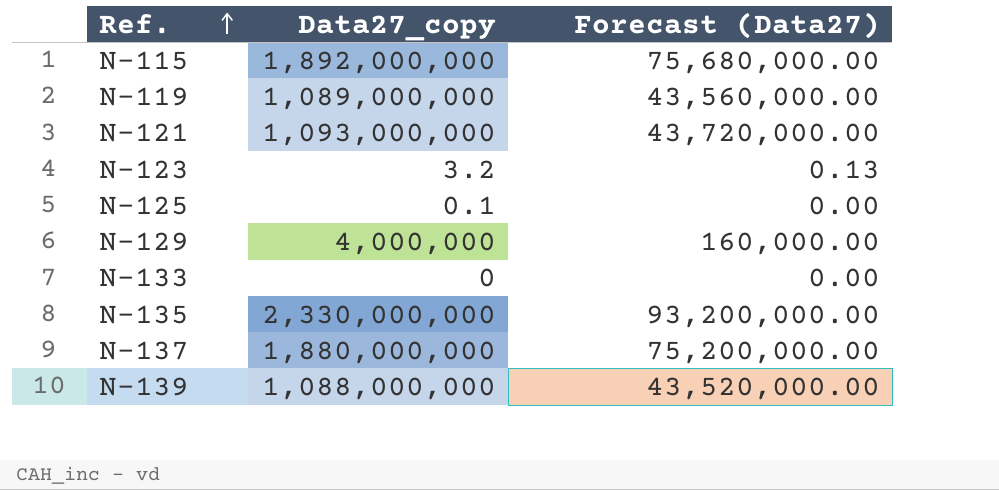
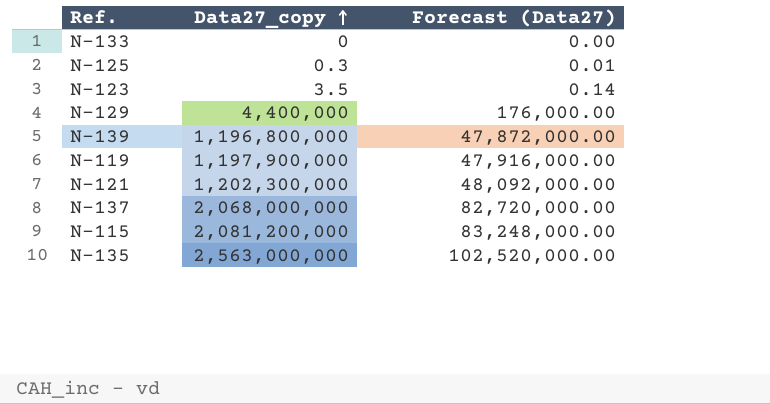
row order: Ref. ascending -> Data27_copy ascending
N-125 | Data27_copy: 0.1 -> 0.3
N-125 | Forecast (Data27): 0.00 -> 0.01
N-123 | Data27_copy: 3.2 -> 3.5
N-123 | Forecast (Data27): 0.13 -> 0.14
N-129 | Data27_copy: 4,000,000 -> 4,400,000
N-129 | Forecast (Data27): 160,000.00 -> 176,000.00
N-139 | Data27_copy: 1,088,000,000 -> 1,196,800,000
N-139 | Forecast (Data27): 43,520,000.00 -> 47,872,000.00
N-119 | Data27_copy: 1,089,000,000 -> 1,197,900,000
N-119 | Forecast (Data27): 43,560,000.00 -> 47,916,000.00
N-121 | Data27_copy: 1,093,000,000 -> 1,202,300,000
N-121 | Forecast (Data27): 43,720,000.00 -> 48,092,000.00
N-137 | Data27_copy: 1,880,000,000 -> 2,068,000,000
N-137 | Forecast (Data27): 75,200,000.00 -> 82,720,000.00
N-115 | Data27_copy: 1,892,000,000 -> 2,081,200,000
N-115 | Forecast (Data27): 75,680,000.00 -> 83,248,000.00
N-135 | Data27_copy: 2,330,000,000 -> 2,563,000,000
N-135 | Forecast (Data27): 93,200,000.00 -> 102,520,000.00

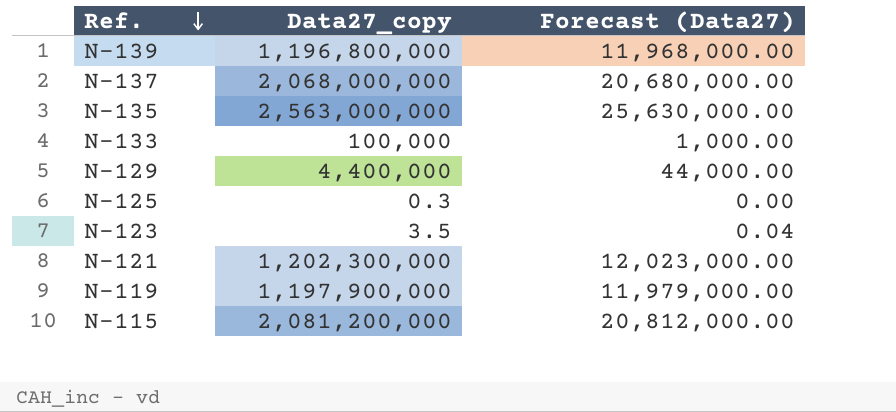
row order: Data27_copy ascending -> Ref. descending
column Forecast (Data27) | formula: [Data27_copy] * 0.04 -> [Data27_copy] * 0.01
N-133 | Data27_copy: 0 -> 100,000

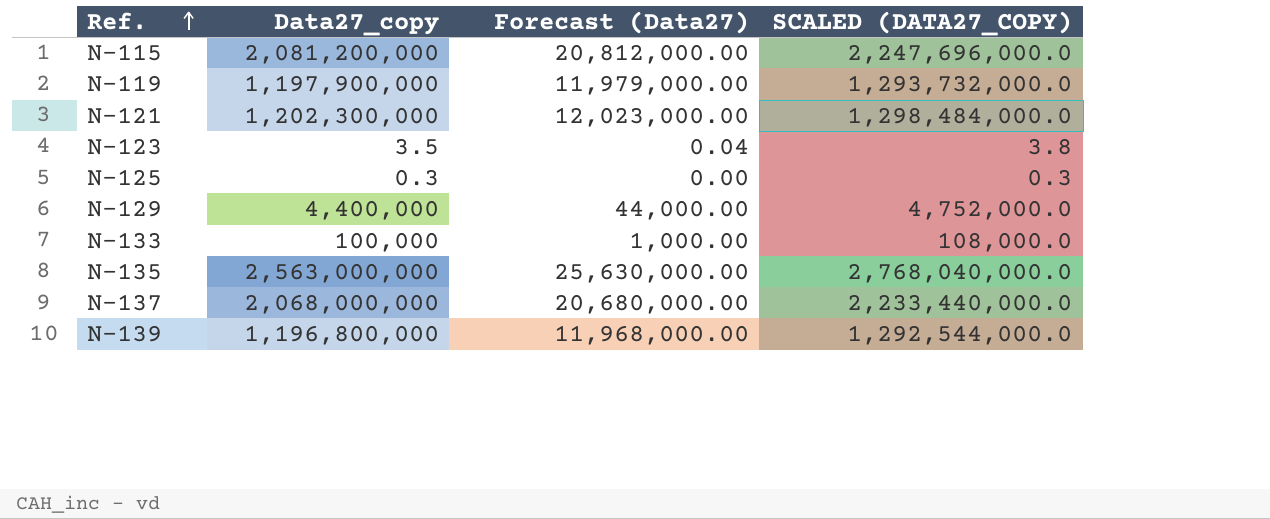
row order: Ref. descending -> Ref. ascending
column SCALED (DATA27_COPY) | formula: none -> [Data27_copy] * 1.08

